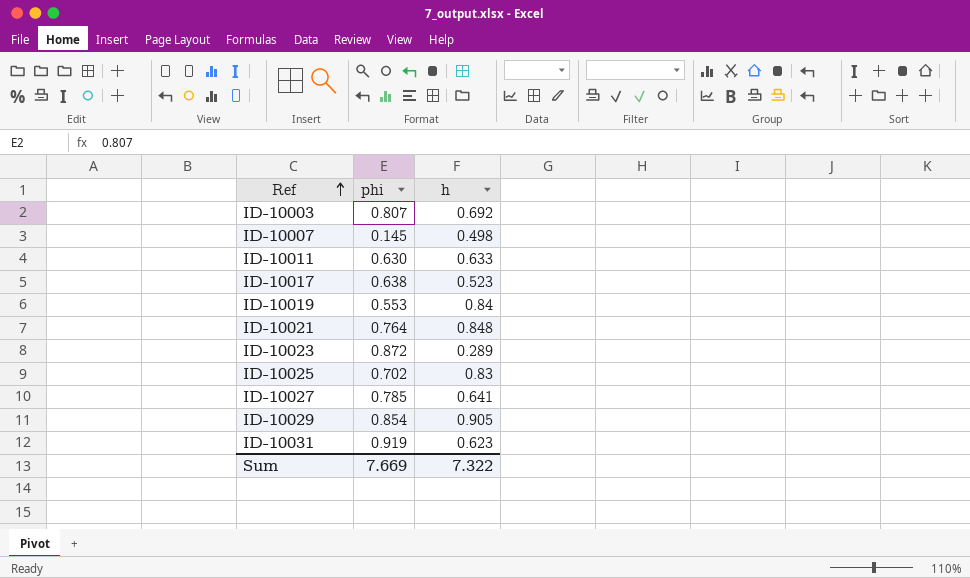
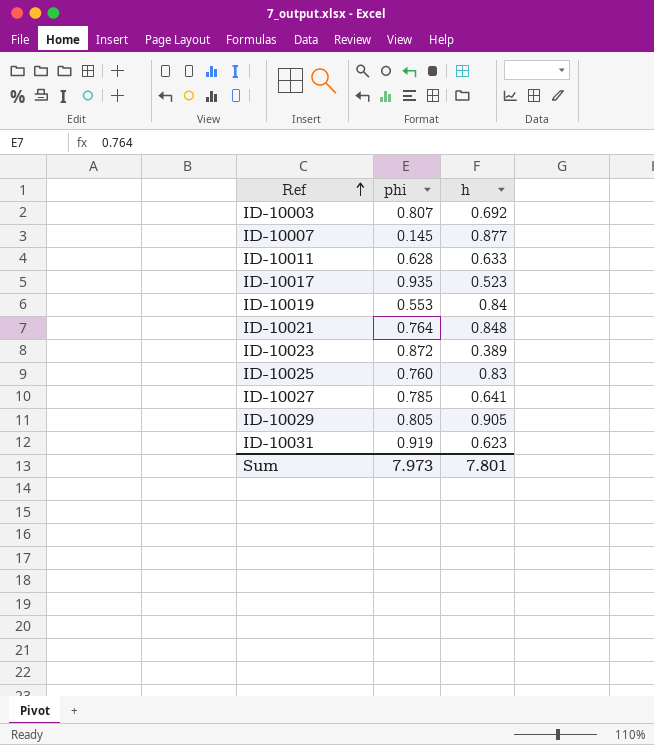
ID-10007 | h: 0.498 -> 0.877
ID-10011 | phi: 0.630 -> 0.628
ID-10017 | phi: 0.638 -> 0.935
ID-10023 | h: 0.289 -> 0.389
ID-10025 | phi: 0.702 -> 0.760
ID-10029 | phi: 0.854 -> 0.805
Sum | phi: 7.669 -> 7.973
Sum | h: 7.322 -> 7.801

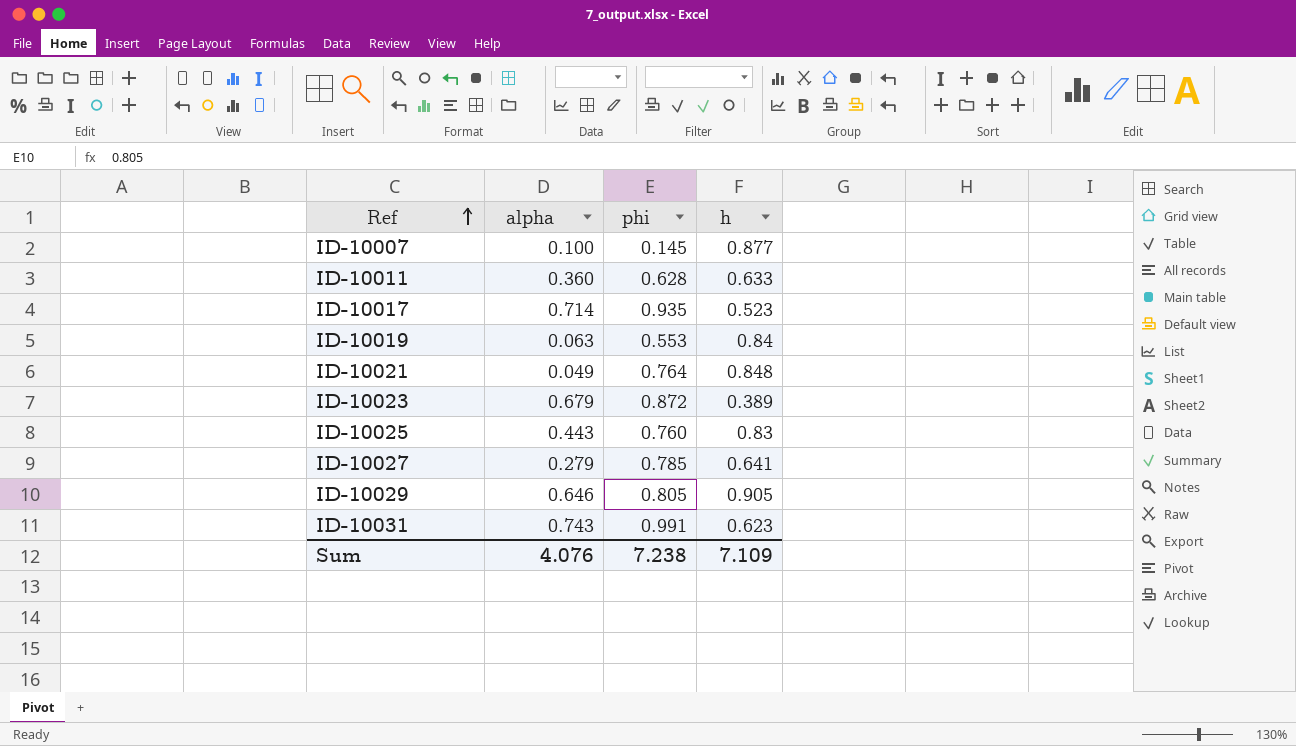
column alpha | position: none -> 2
row ID-10003: 0.807 | 0.692 -> none
ID-10031 | phi: 0.919 -> 0.991
Sum | phi: 7.973 -> 7.238
Sum | h: 7.801 -> 7.109

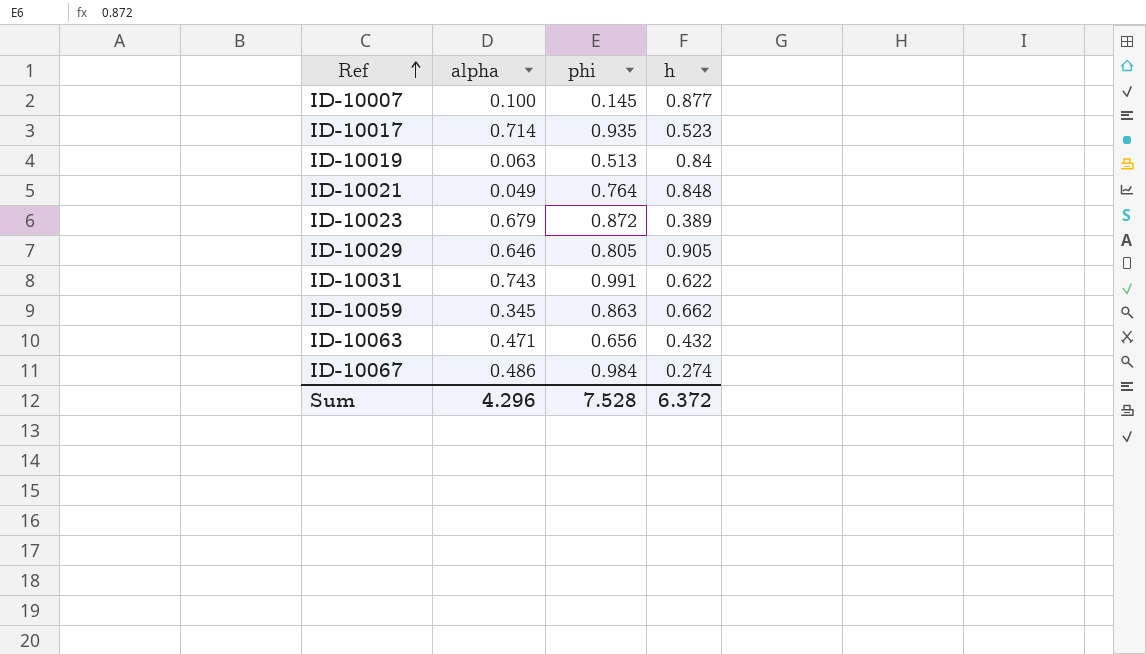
row ID-10011: 0.360 | 0.628 | 0.633 -> none
row ID-10025: 0.443 | 0.760 | 0.83 -> none
row ID-10027: 0.279 | 0.785 | 0.641 -> none
ID-10019 | phi: 0.553 -> 0.513
ID-10031 | h: 0.623 -> 0.622
row ID-10059: none -> 0.345 | 0.863 | 0.662
row ID-10063: none -> 0.471 | 0.656 | 0.432
row ID-10067: none -> 0.486 | 0.984 | 0.274
Sum | alpha: 4.076 -> 4.296
Sum | phi: 7.238 -> 7.528
Sum | h: 7.109 -> 6.372

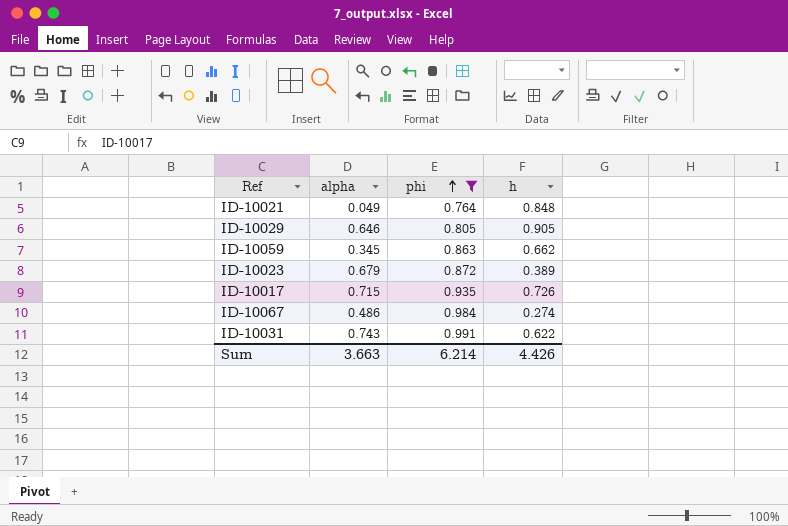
filter: none -> phi >= 0.764
row order: Ref ascending -> phi ascending
ID-10017 | alpha: 0.714 -> 0.715
ID-10017 | h: 0.523 -> 0.726
Sum | alpha: 4.296 -> 3.663
Sum | phi: 7.528 -> 6.214
Sum | h: 6.372 -> 4.426

